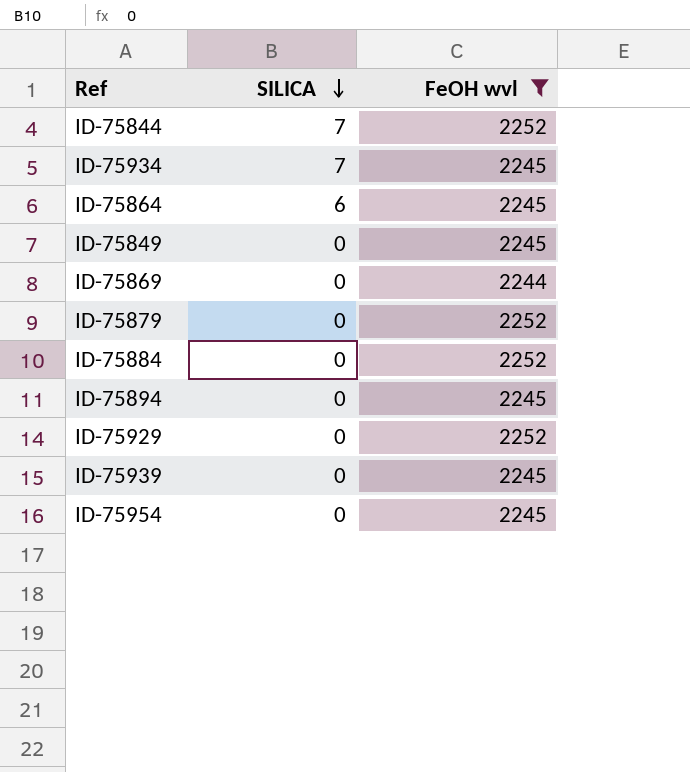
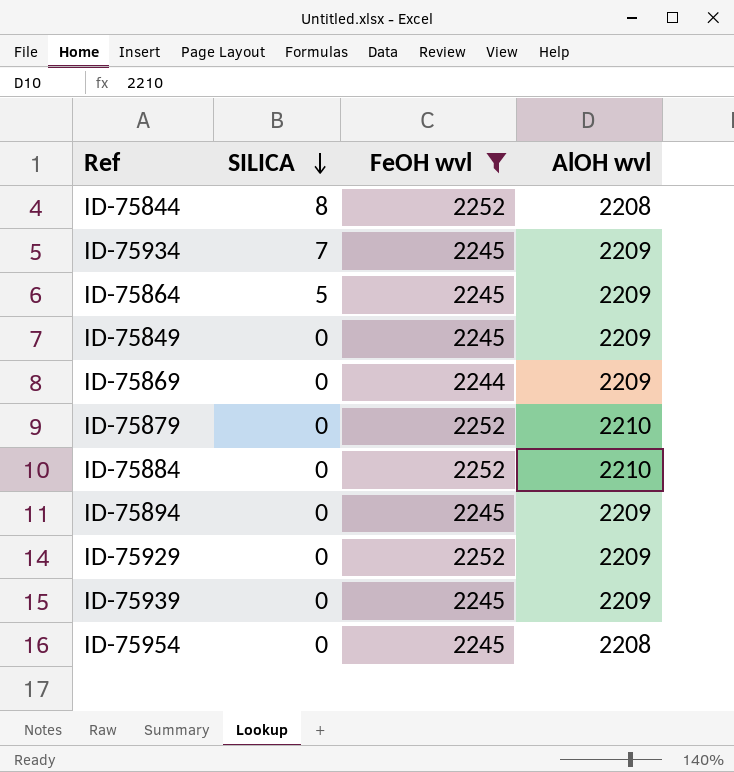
column AlOH wvl | position: none -> 4
ID-75844 | SILICA: 7 -> 8
ID-75864 | SILICA: 6 -> 5

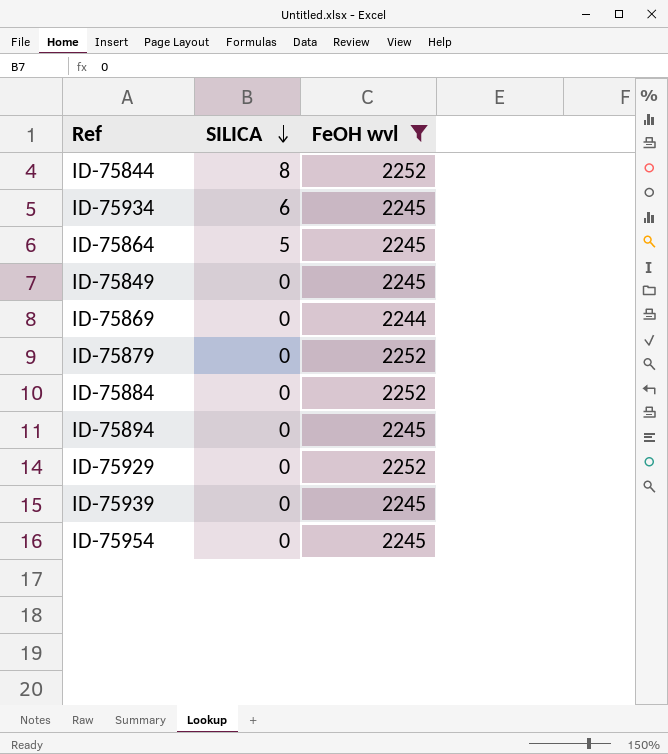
column AlOH wvl | position: 4 -> none
ID-75934 | SILICA: 7 -> 6

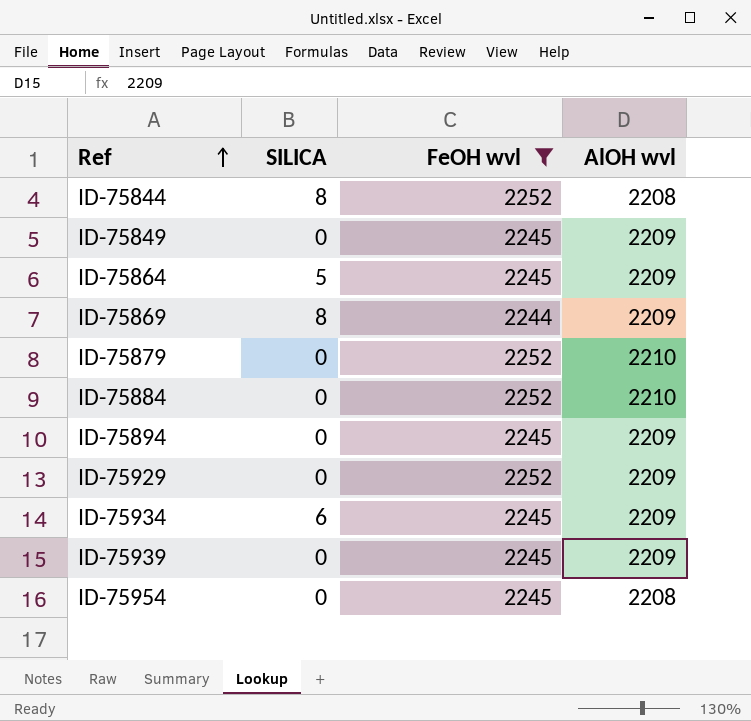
row order: SILICA descending -> Ref ascending
column AlOH wvl | position: none -> 4
ID-75869 | SILICA: 0 -> 8

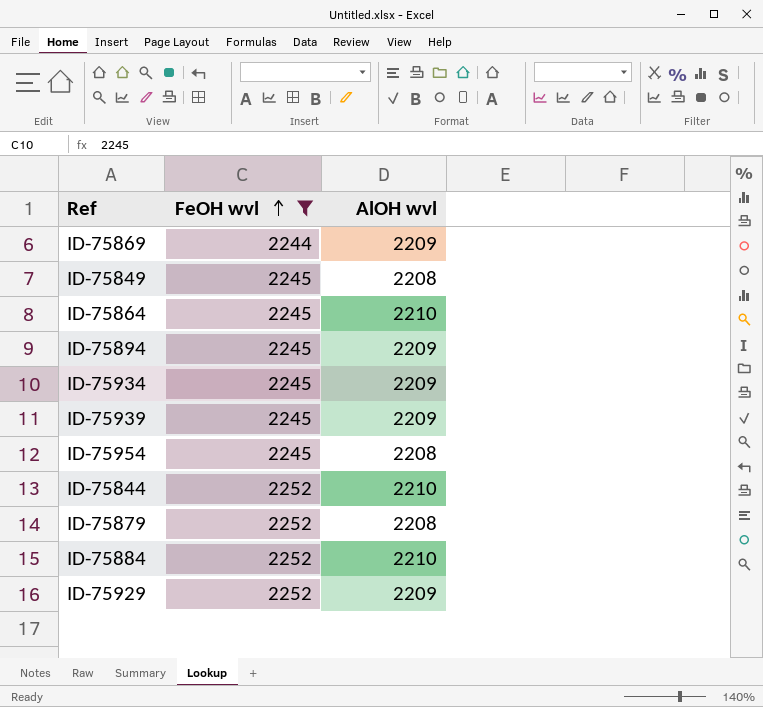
row order: Ref ascending -> FeOH wvl ascending
column SILICA | position: 2 -> none
ID-75849 | AlOH wvl: 2209 -> 2208
ID-75864 | AlOH wvl: 2209 -> 2210
ID-75844 | AlOH wvl: 2208 -> 2210
ID-75879 | AlOH wvl: 2210 -> 2208

